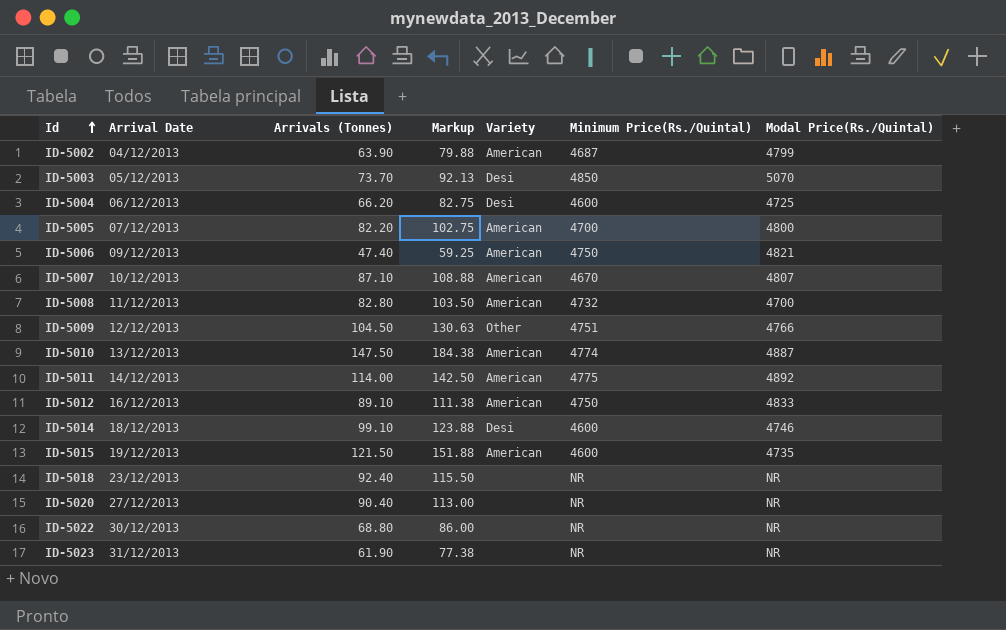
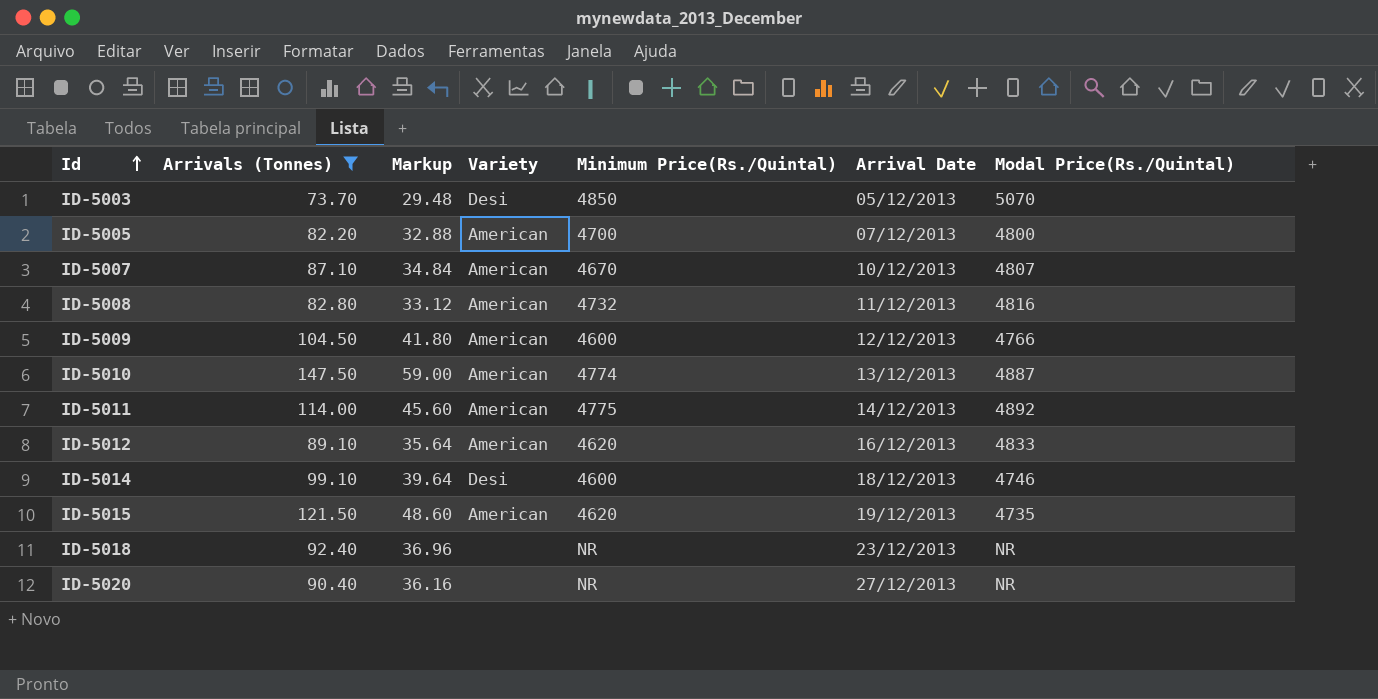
filter: none -> Arrivals (Tonnes) >= 73.70
column Markup | formula: [Arrivals (Tonnes)] * 1.25 -> [Arrivals (Tonnes)] * 0.4
column Arrival Date | position: 2 -> 6
ID-5008 | Modal Price(Rs./Quintal): 4700 -> 4816
ID-5009 | Variety: Other -> American
ID-5009 | Minimum Price(Rs./Quintal): 4751 -> 4600
ID-5012 | Minimum Price(Rs./Quintal): 4750 -> 4620
ID-5015 | Minimum Price(Rs./Quintal): 4600 -> 4620

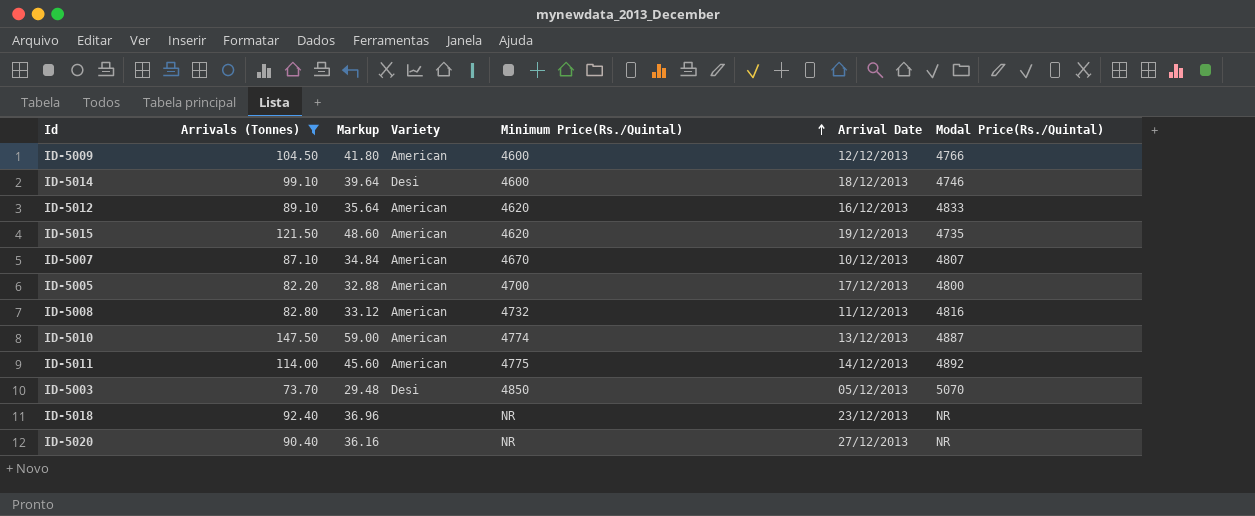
row order: Id ascending -> Minimum Price(Rs./Quintal) ascending
ID-5005 | Arrival Date: 07/12/2013 -> 17/12/2013

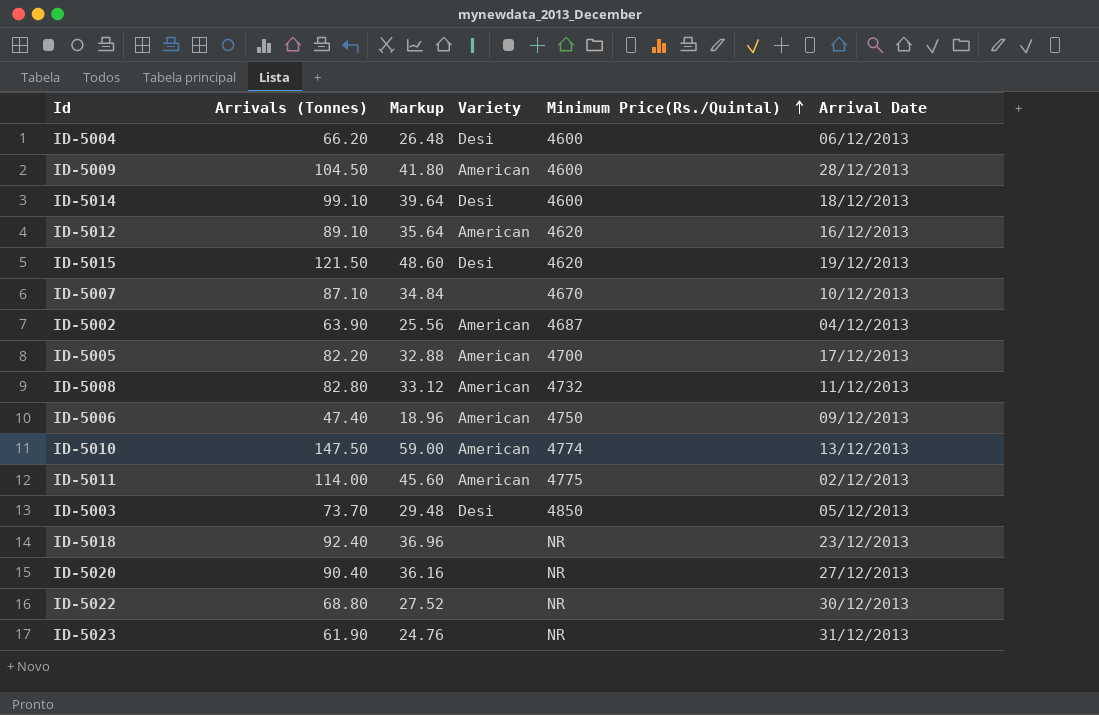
filter: Arrivals (Tonnes) >= 73.70 -> none
column Modal Price(Rs./Quintal) | position: 7 -> none
ID-5009 | Arrival Date: 12/12/2013 -> 28/12/2013
ID-5015 | Variety: American -> Desi
ID-5007 | Variety: American -> none
ID-5011 | Arrival Date: 14/12/2013 -> 02/12/2013

